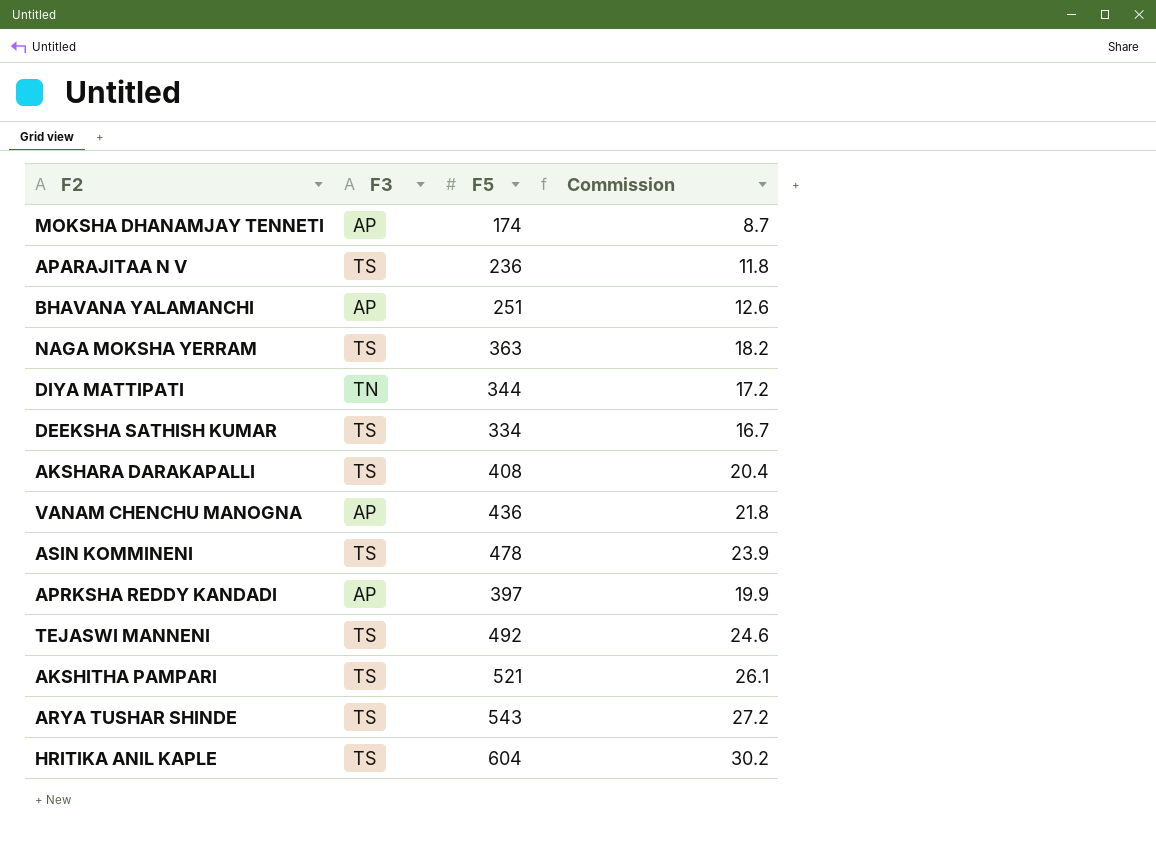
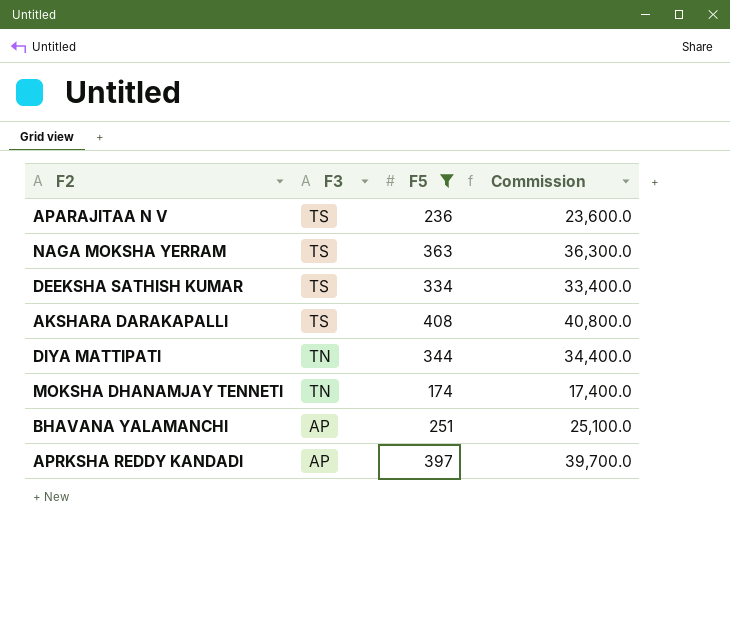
filter: none -> F5 <= 408
row order: none -> F3 descending
column Commission | formula: [F5] * 0.05 -> [F5] * 100
MOKSHA DHANAMJAY TENNETI | F3: AP -> TN

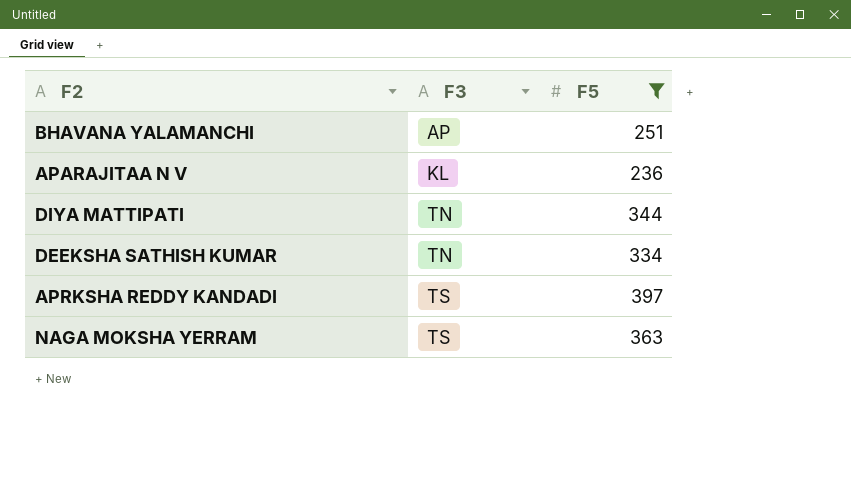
row order: F3 descending -> F3 ascending
column Commission | formula: [F5] * 100 -> none
row AKSHARA DARAKAPALLI: TS | 408 | 40,800.0 -> none
row MOKSHA DHANAMJAY TENNETI: TN | 174 | 17,400.0 -> none
APARAJITAA N V | F3: TS -> KL
DEEKSHA SATHISH KUMAR | F3: TS -> TN
APRKSHA REDDY KANDADI | F3: AP -> TS

